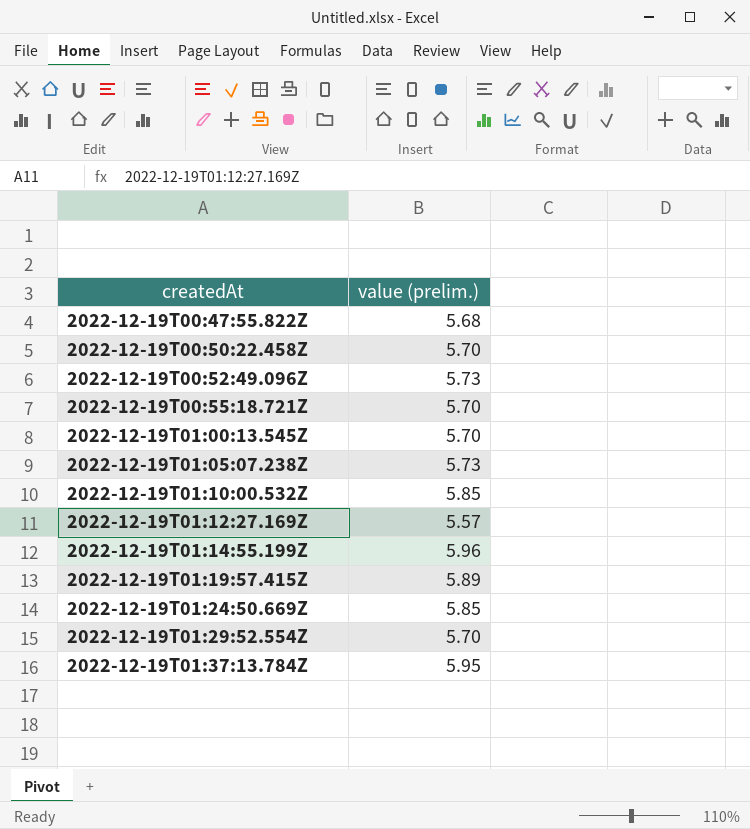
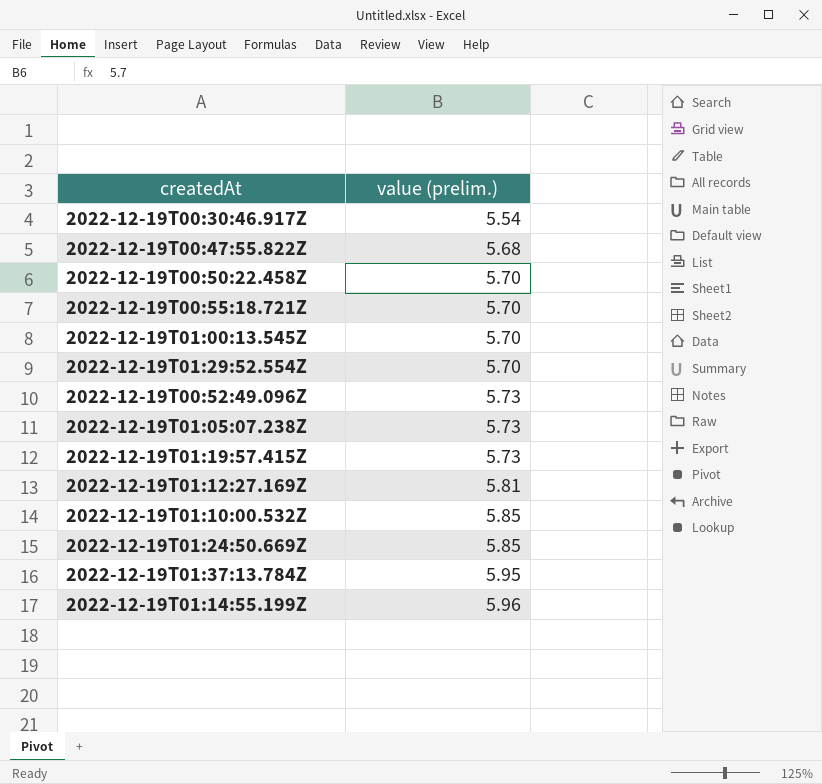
row order: createdAt ascending -> value (prelim.) ascending
row 2022-12-19T00:30:46.917Z: none -> 5.54
2022-12-19T01:19:57.415Z | value (prelim.): 5.89 -> 5.73
2022-12-19T01:12:27.169Z | value (prelim.): 5.57 -> 5.81

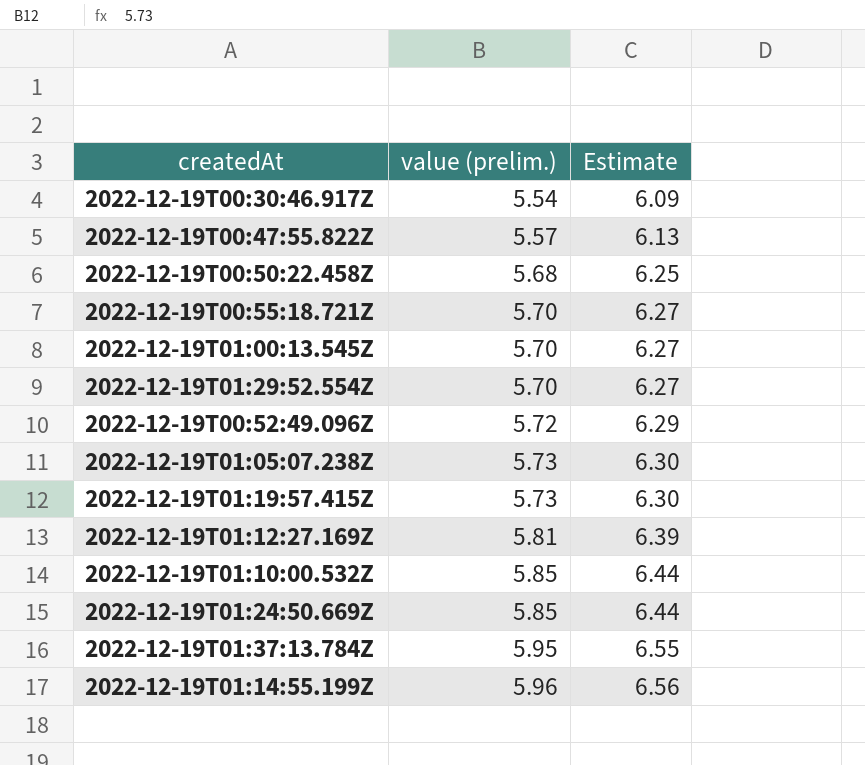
column Estimate | formula: none -> [value (prelim.)] * 1.1
2022-12-19T00:47:55.822Z | value (prelim.): 5.68 -> 5.57
2022-12-19T00:50:22.458Z | value (prelim.): 5.70 -> 5.68
2022-12-19T00:52:49.096Z | value (prelim.): 5.73 -> 5.72

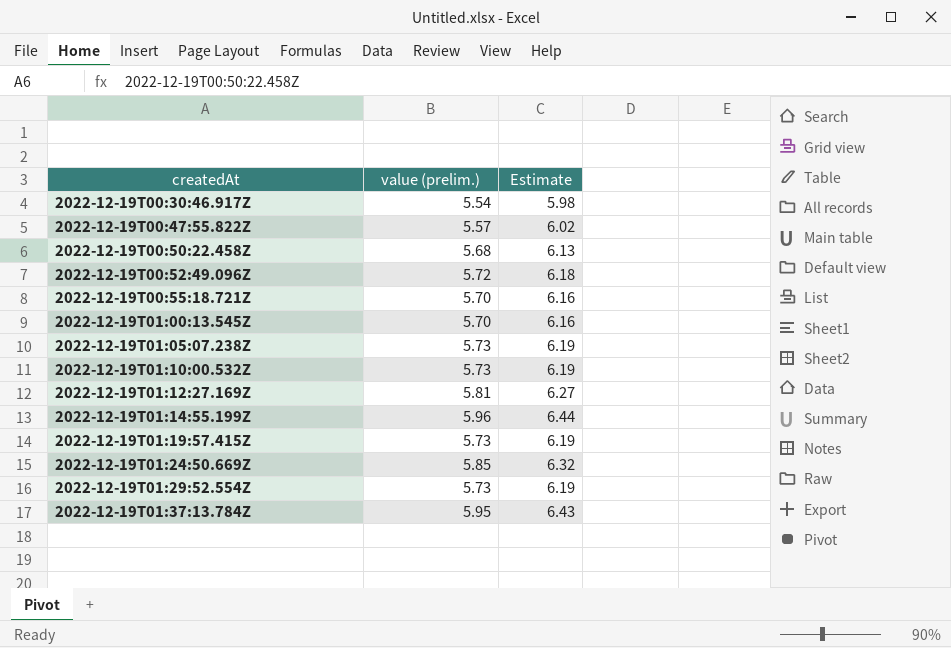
row order: value (prelim.) ascending -> createdAt ascending
column Estimate | formula: [value (prelim.)] * 1.1 -> [value (prelim.)] * 1.08
2022-12-19T01:10:00.532Z | value (prelim.): 5.85 -> 5.73
2022-12-19T01:29:52.554Z | value (prelim.): 5.70 -> 5.73

